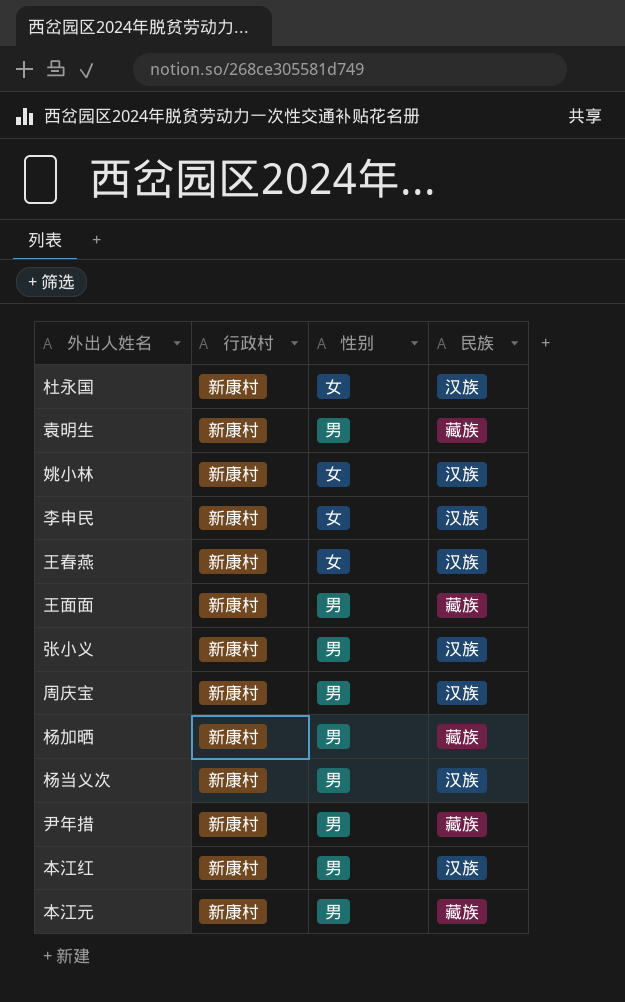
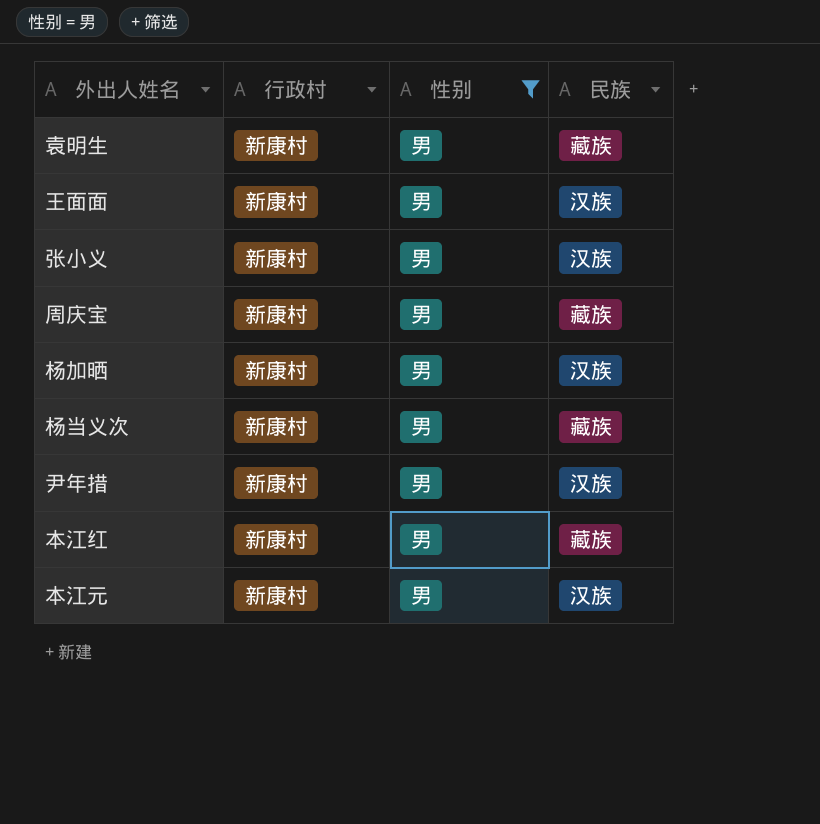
filter: none -> 性别 = 男
王面面 | 民族: 藏族 -> 汉族
周庆宝 | 民族: 汉族 -> 藏族
杨加晒 | 民族: 藏族 -> 汉族
杨当义次 | 民族: 汉族 -> 藏族
尹年措 | 民族: 藏族 -> 汉族
本江红 | 民族: 汉族 -> 藏族
本江元 | 民族: 藏族 -> 汉族

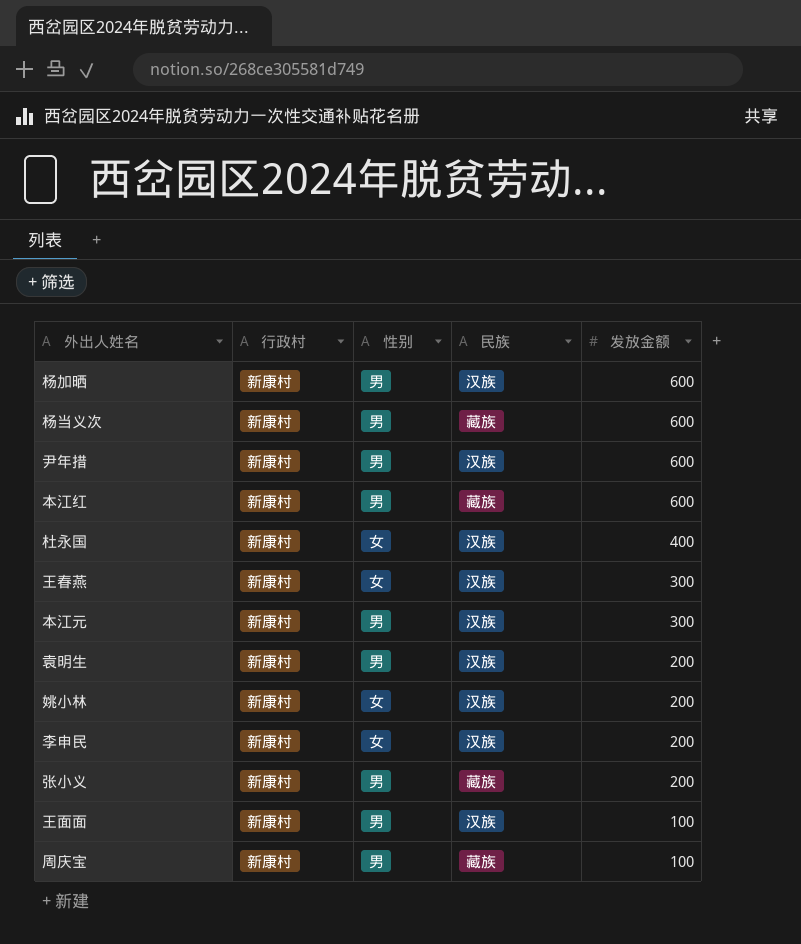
filter: 性别 = 男 -> none
row order: none -> 发放金额 descending
column 发放金额 | position: none -> 5
袁明生 | 民族: 藏族 -> 汉族
张小义 | 民族: 汉族 -> 藏族

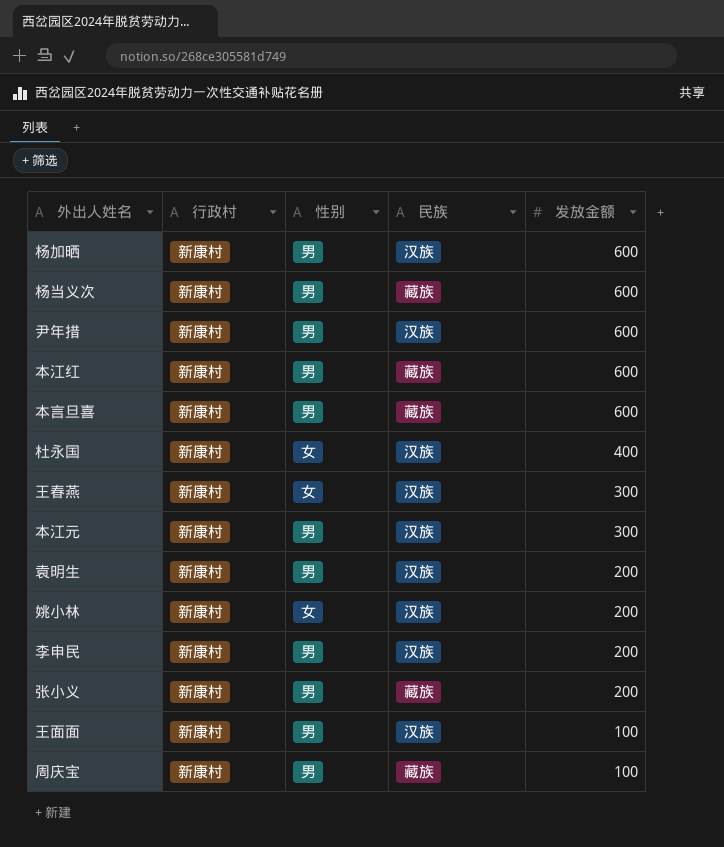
row 本言旦喜: none -> 新康村 | 男 | 藏族 | 600
李申民 | 性别: 女 -> 男

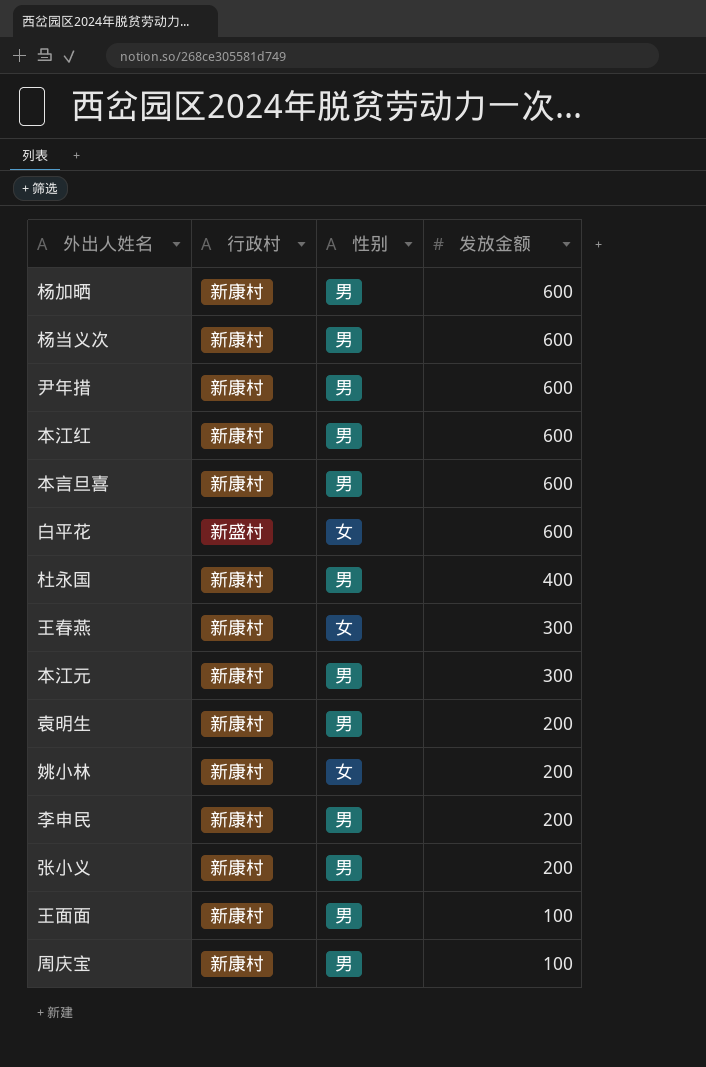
column 民族 | position: 4 -> none
row 白平花: none -> 新盛村 | 女 | 600
杜永国 | 性别: 女 -> 男

